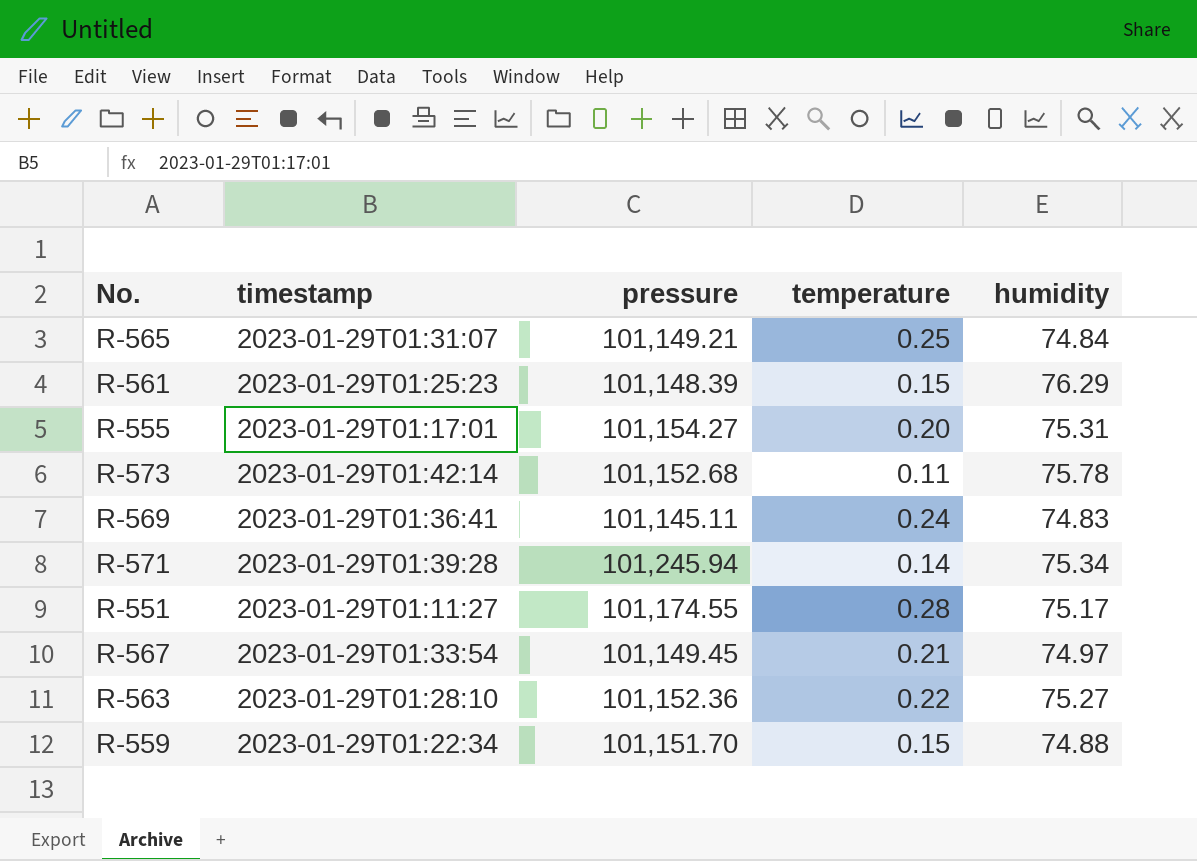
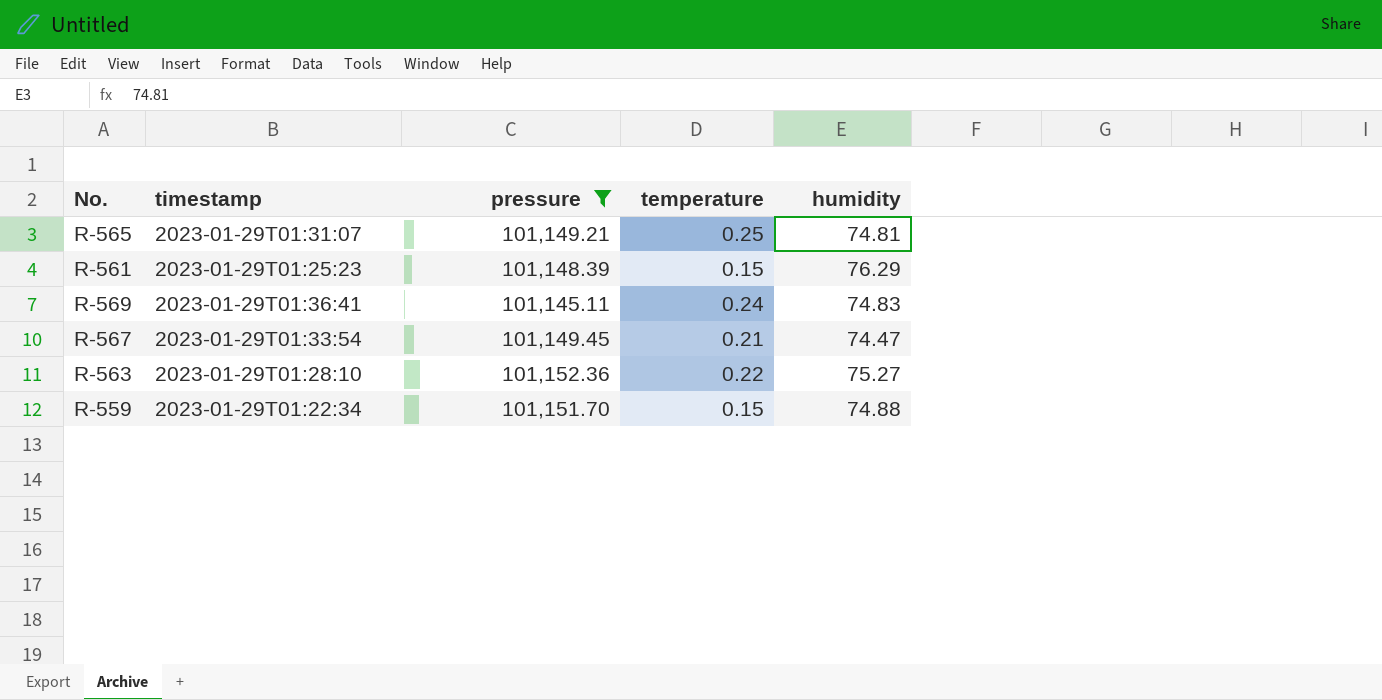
filter: none -> pressure <= 101,152.36
R-565 | humidity: 74.84 -> 74.81
R-567 | humidity: 74.97 -> 74.47

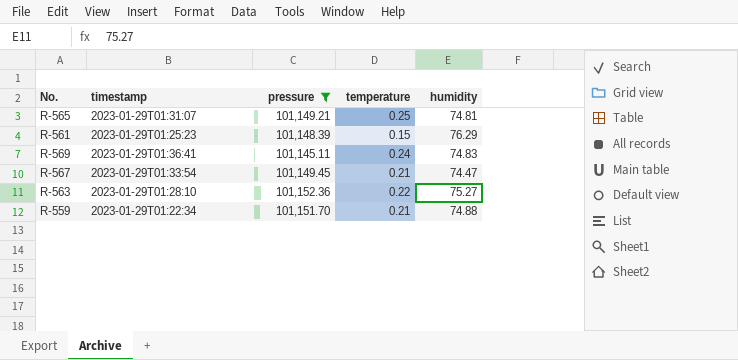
R-559 | temperature: 0.15 -> 0.21

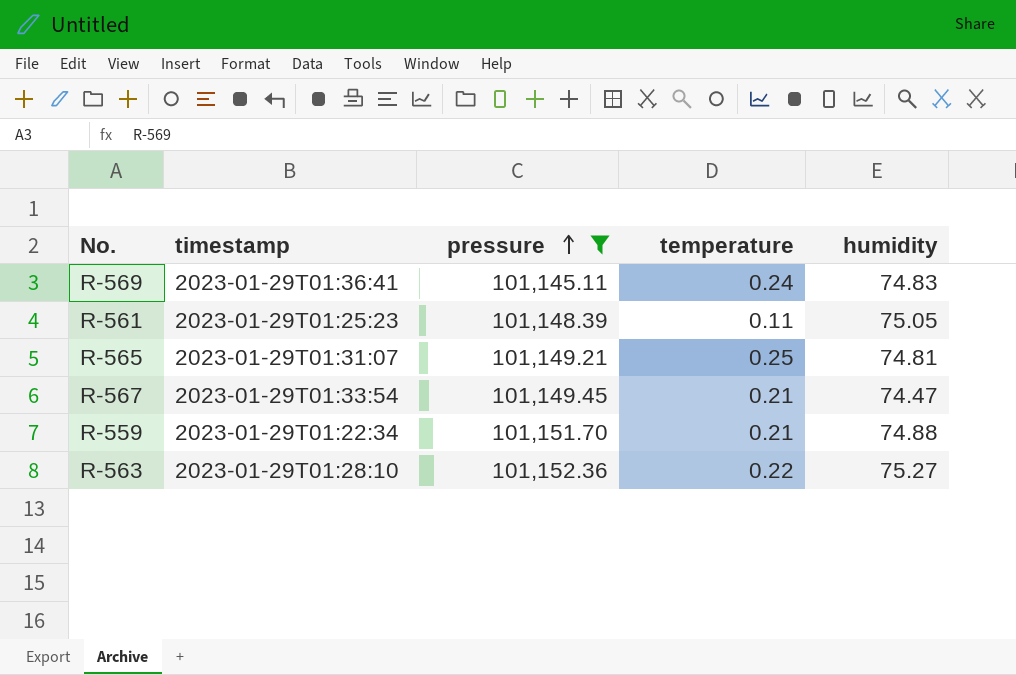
row order: none -> pressure ascending
R-561 | temperature: 0.15 -> 0.11
R-561 | humidity: 76.29 -> 75.05

